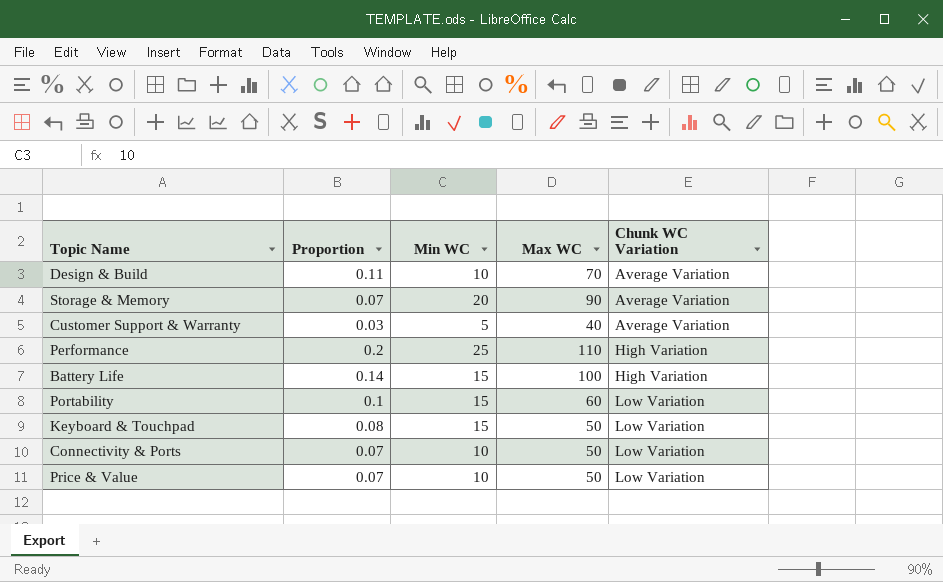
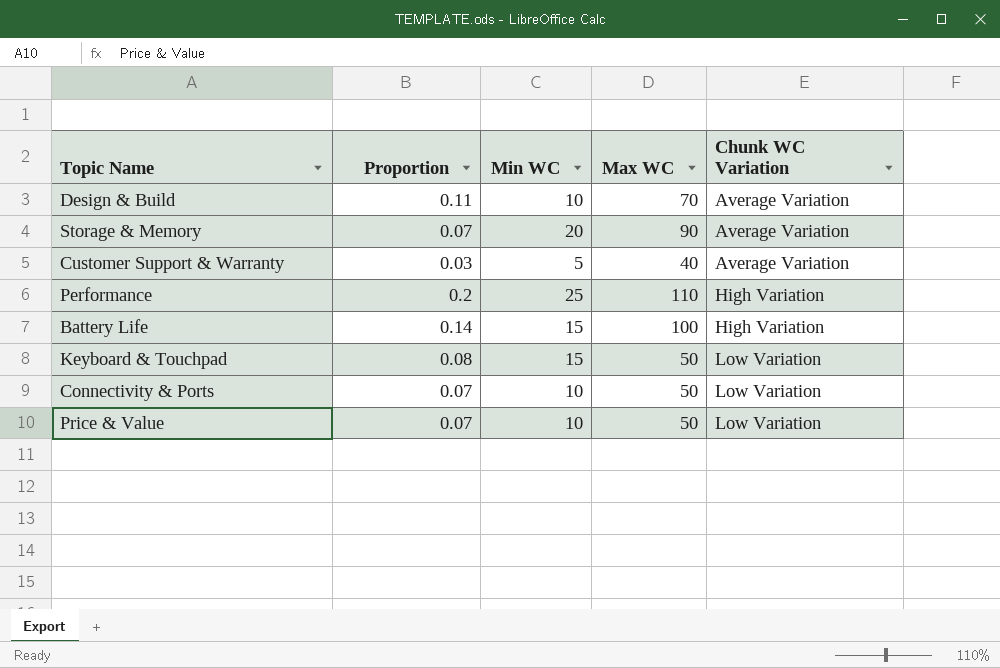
row Portability: 0.1 | 15 | 60 | Low Variation -> none

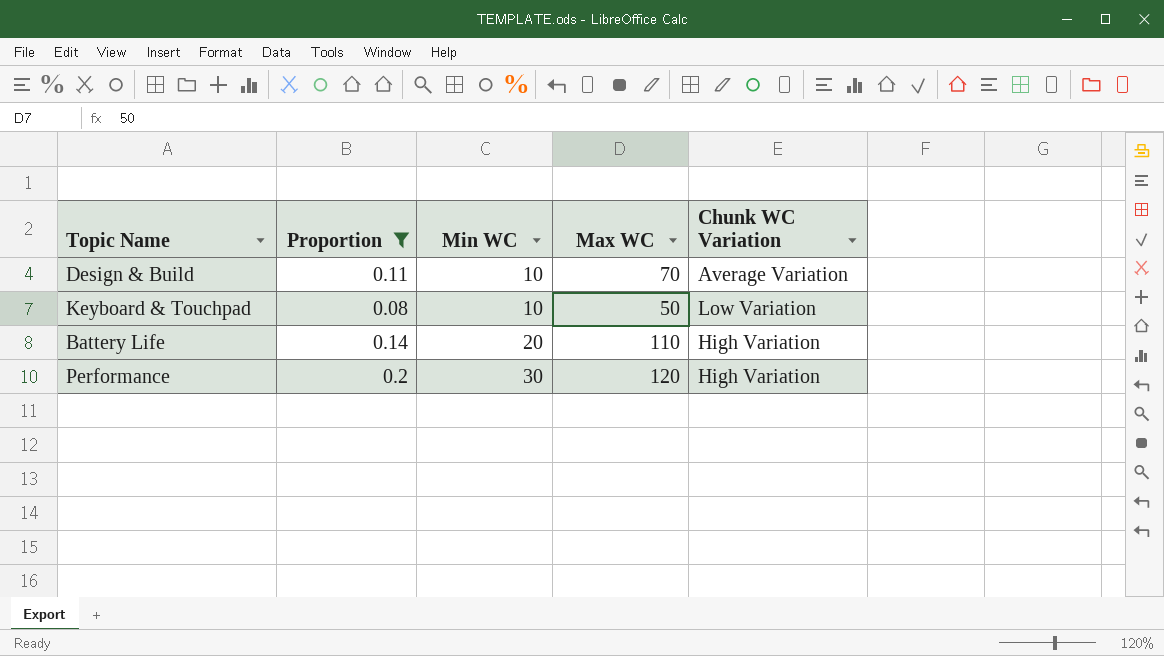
filter: none -> Proportion >= 0.08
row order: Chunk WC Variation ascending -> Min WC ascending
Keyboard & Touchpad | Min WC: 15 -> 10
Battery Life | Min WC: 15 -> 20
Battery Life | Max WC: 100 -> 110
Performance | Min WC: 25 -> 30
Performance | Max WC: 110 -> 120

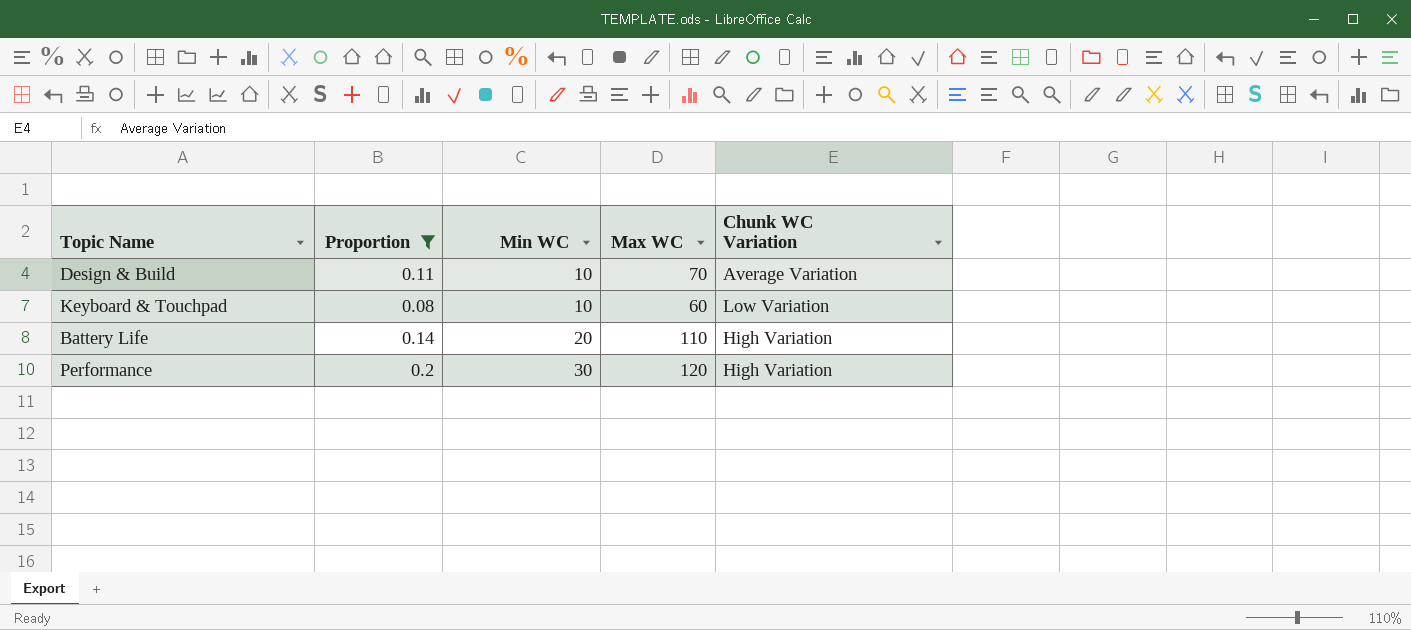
Keyboard & Touchpad | Max WC: 50 -> 60

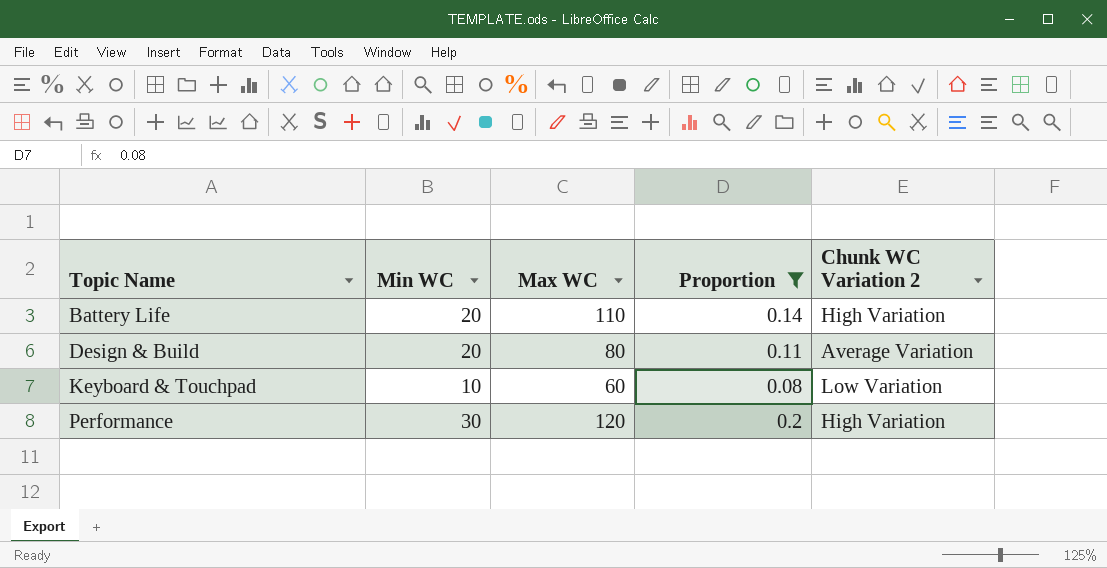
row order: Min WC ascending -> Topic Name ascending
column Proportion | position: 2 -> 4
column name: Chunk WC Variation -> Chunk WC Variation 2
Design & Build | Min WC: 10 -> 20
Design & Build | Max WC: 70 -> 80

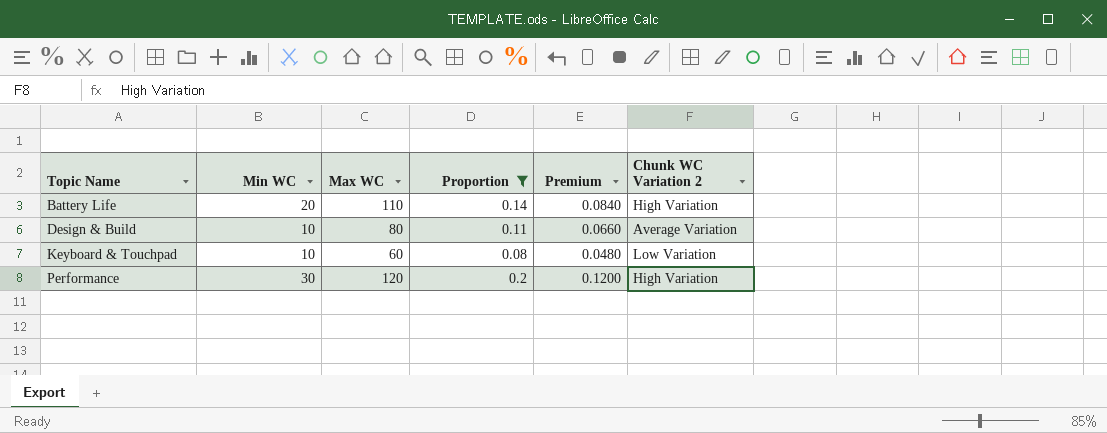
column Premium | formula: none -> [Proportion] * 0.6
Design & Build | Min WC: 20 -> 10

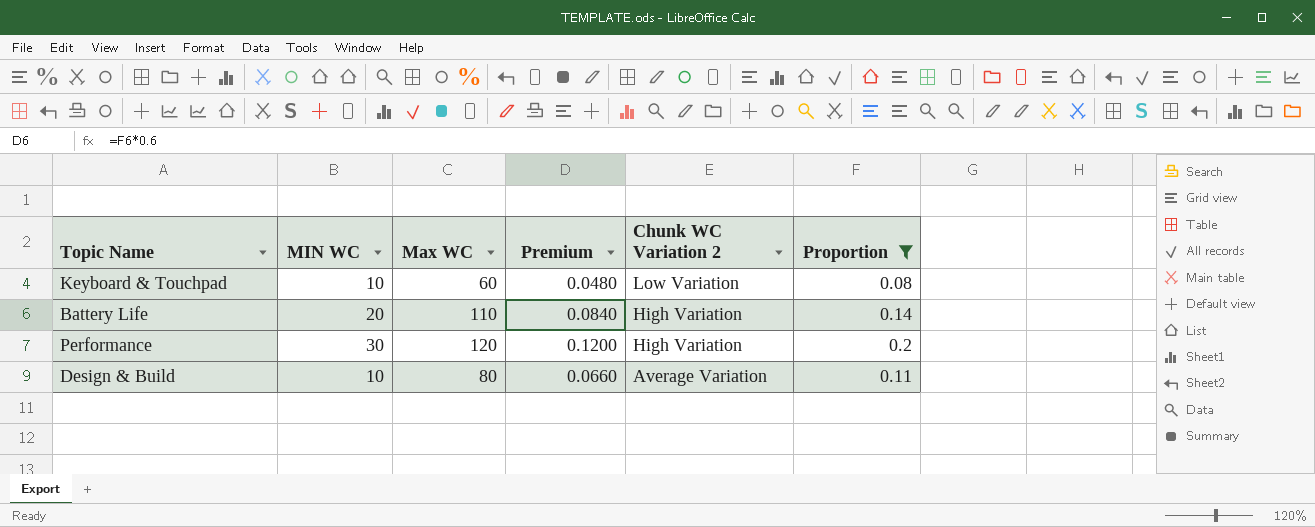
row order: Topic Name ascending -> Chunk WC Variation 2 descending
column name: Min WC -> MIN WC
column Proportion | position: 4 -> 6

